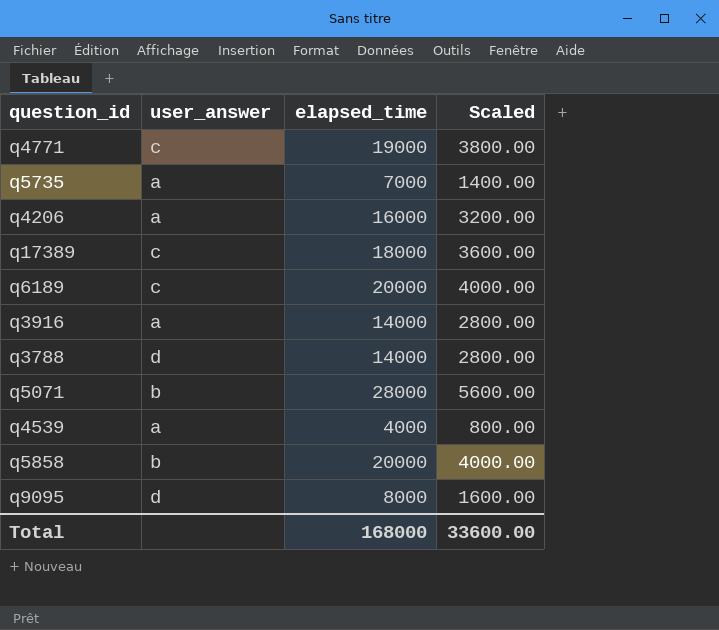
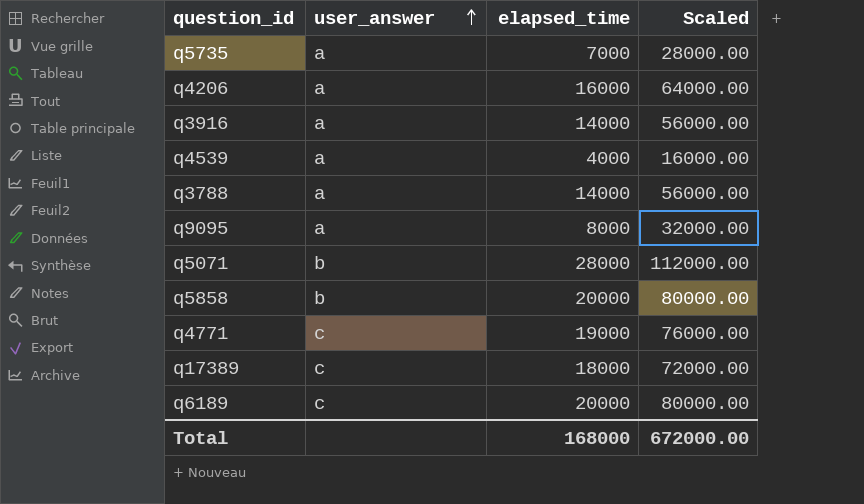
row order: none -> user_answer ascending
column Scaled | formula: [elapsed_time] * 0.2 -> [elapsed_time] * 4
q3788 | user_answer: d -> a
q9095 | user_answer: d -> a
Total | Scaled: 33600.00 -> 672000.00

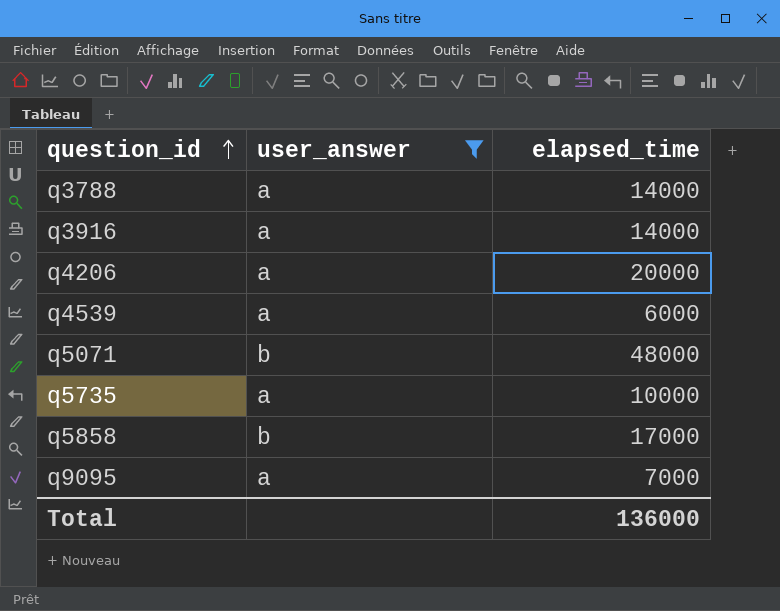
filter: none -> user_answer != c
row order: user_answer ascending -> question_id ascending
column Scaled | formula: [elapsed_time] * 4 -> none
q4206 | elapsed_time: 16000 -> 20000
q4539 | elapsed_time: 4000 -> 6000
q5071 | elapsed_time: 28000 -> 48000
q5735 | elapsed_time: 7000 -> 10000
q5858 | elapsed_time: 20000 -> 17000
q9095 | elapsed_time: 8000 -> 7000
Total | elapsed_time: 168000 -> 136000

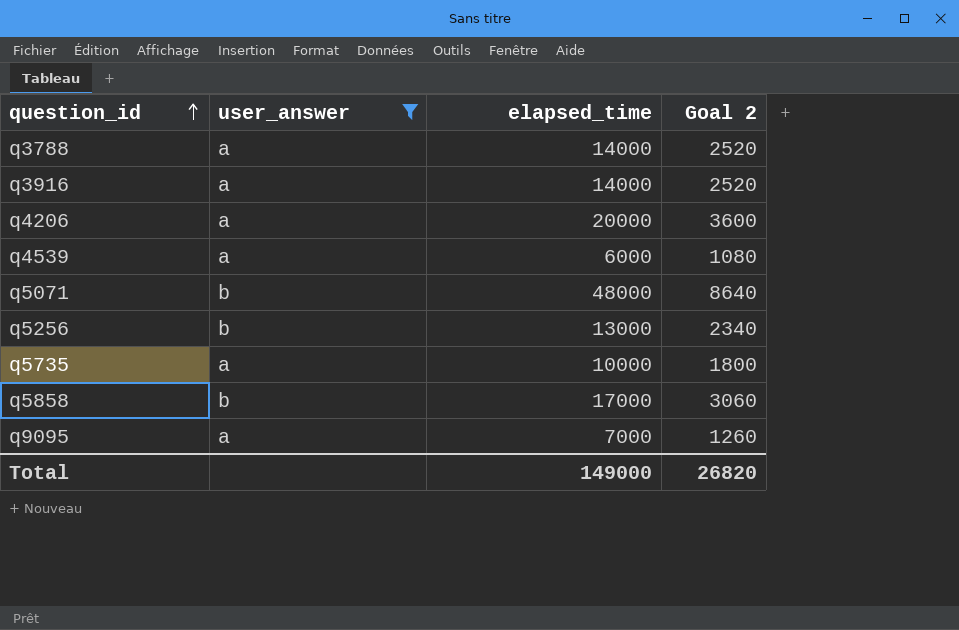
column Goal 2 | formula: none -> [elapsed_time] * 0.18
row q5256: none -> b | 13000 | 2340
Total | elapsed_time: 136000 -> 149000

